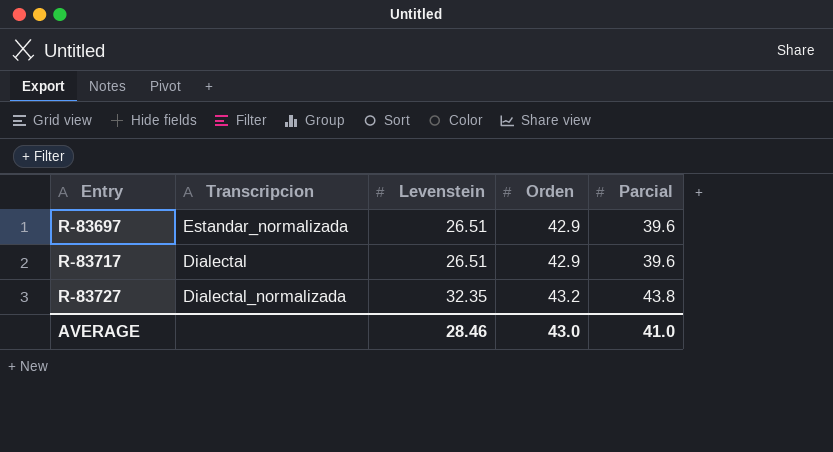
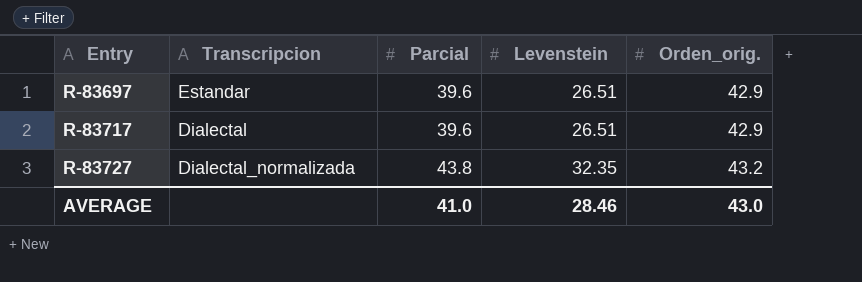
column Parcial | position: 5 -> 3
column name: Orden -> Orden_orig.
R-83697 | Transcripcion: Estandar_normalizada -> Estandar

